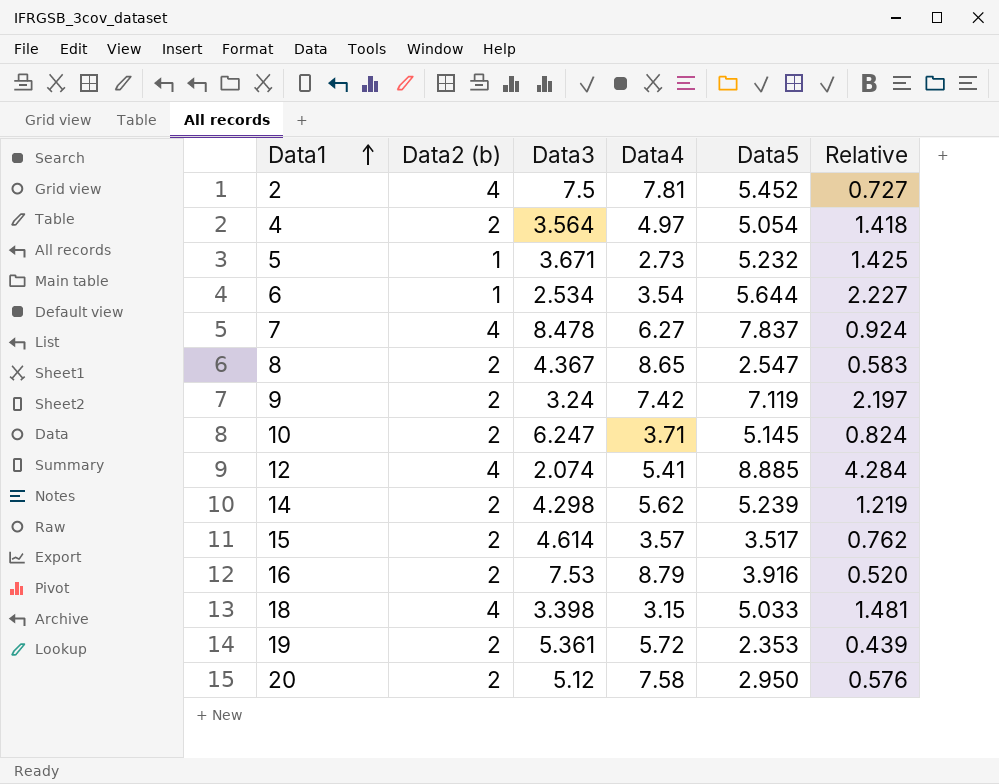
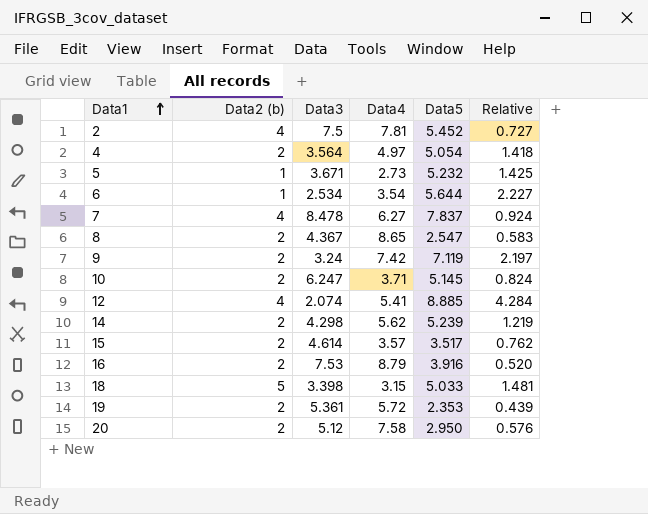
18 | Data2 (b): 4 -> 5

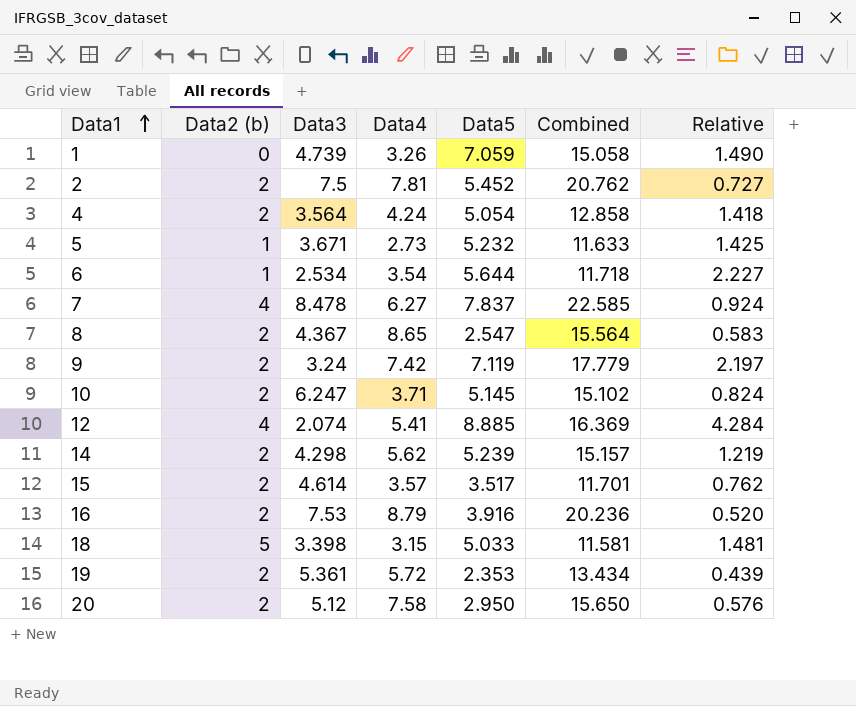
column Combined | formula: none -> [Data3] + [Data4] + [Data5]
row 1: none -> 0 | 4.739 | 3.26 | 7.059 | 15.058 | 1.490
2 | Data2 (b): 4 -> 2
4 | Data4: 4.97 -> 4.24

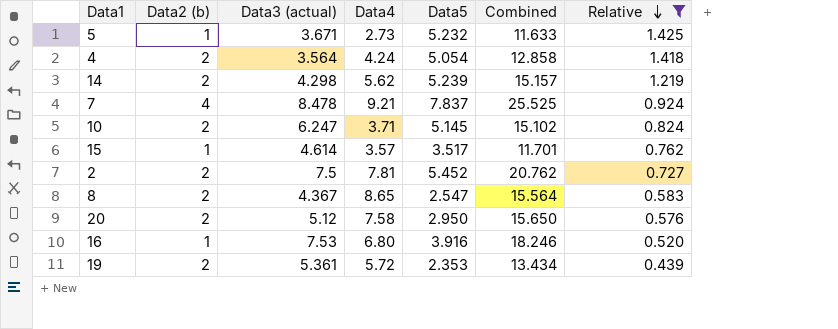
filter: none -> Relative <= 1.425
row order: Data1 ascending -> Relative descending
column name: Data3 -> Data3 (actual)
7 | Data4: 6.27 -> 9.21
7 | Combined: 22.585 -> 25.525
15 | Data2 (b): 2 -> 1
16 | Data2 (b): 2 -> 1
16 | Data4: 8.79 -> 6.80
16 | Combined: 20.236 -> 18.246

